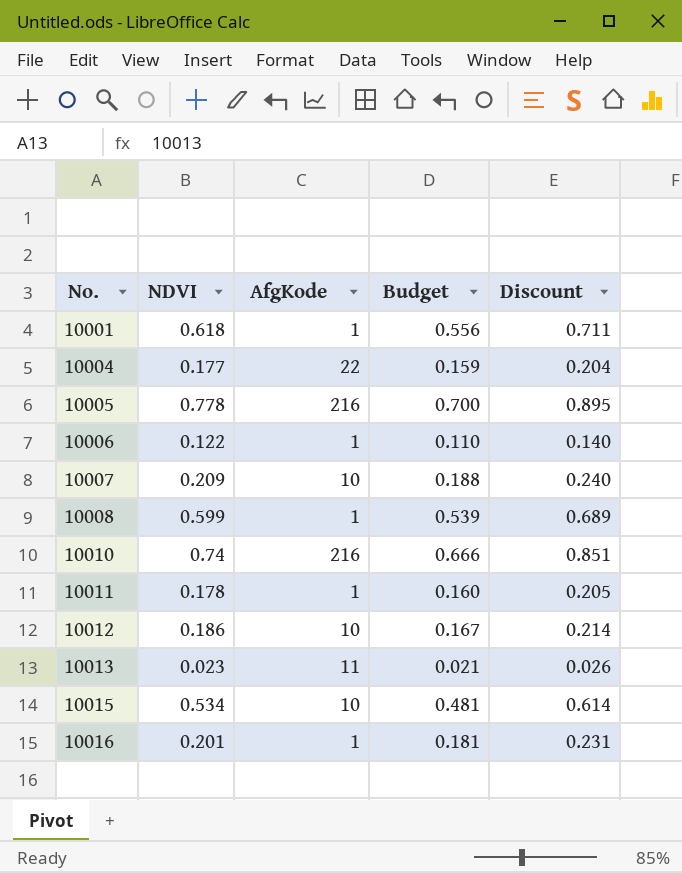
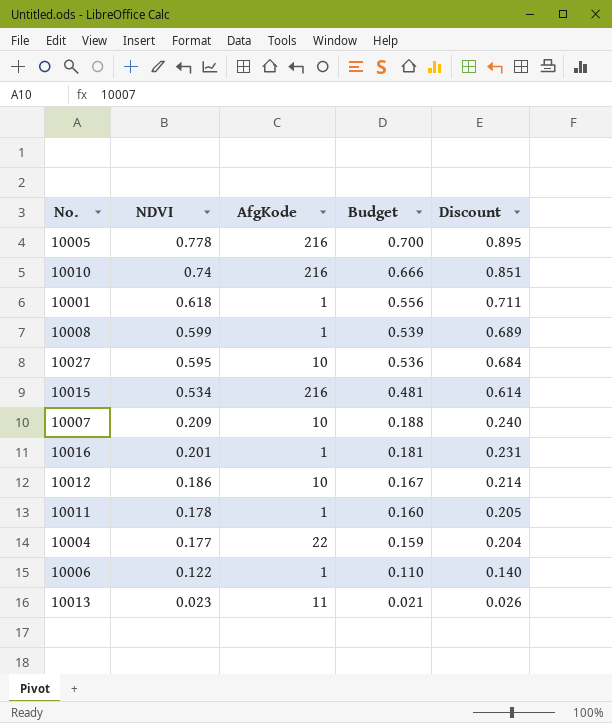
row order: No. ascending -> NDVI descending
row 10027: none -> 0.595 | 10 | 0.536 | 0.684
10015 | AfgKode: 10 -> 216

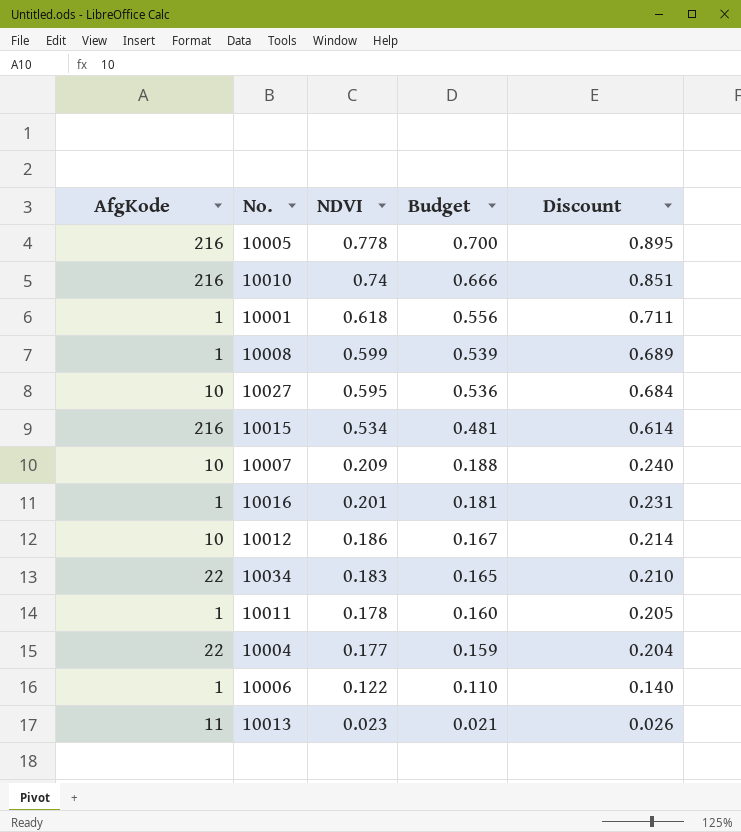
column AfgKode | position: 3 -> 1
row 10034: none -> 22 | 0.183 | 0.165 | 0.210

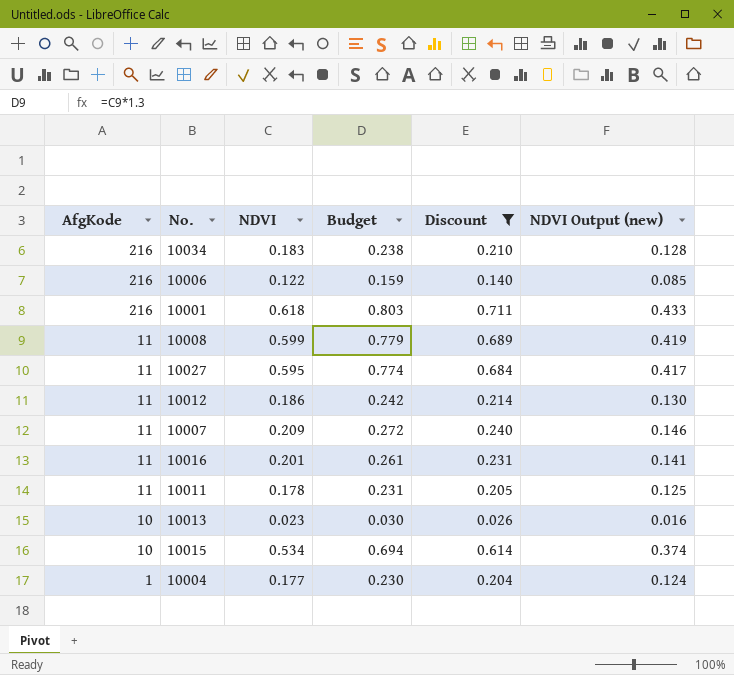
filter: none -> Discount <= 0.711
row order: NDVI descending -> AfgKode descending
column Budget | formula: [NDVI] * 0.9 -> [NDVI] * 1.3
column NDVI Output (new) | formula: none -> [NDVI] * 0.7
10034 | AfgKode: 22 -> 216
10006 | AfgKode: 1 -> 216
10001 | AfgKode: 1 -> 216
10008 | AfgKode: 1 -> 11
10027 | AfgKode: 10 -> 11
10012 | AfgKode: 10 -> 11
10007 | AfgKode: 10 -> 11
10016 | AfgKode: 1 -> 11
10011 | AfgKode: 1 -> 11
10013 | AfgKode: 11 -> 10
10015 | AfgKode: 216 -> 10
10004 | AfgKode: 22 -> 1

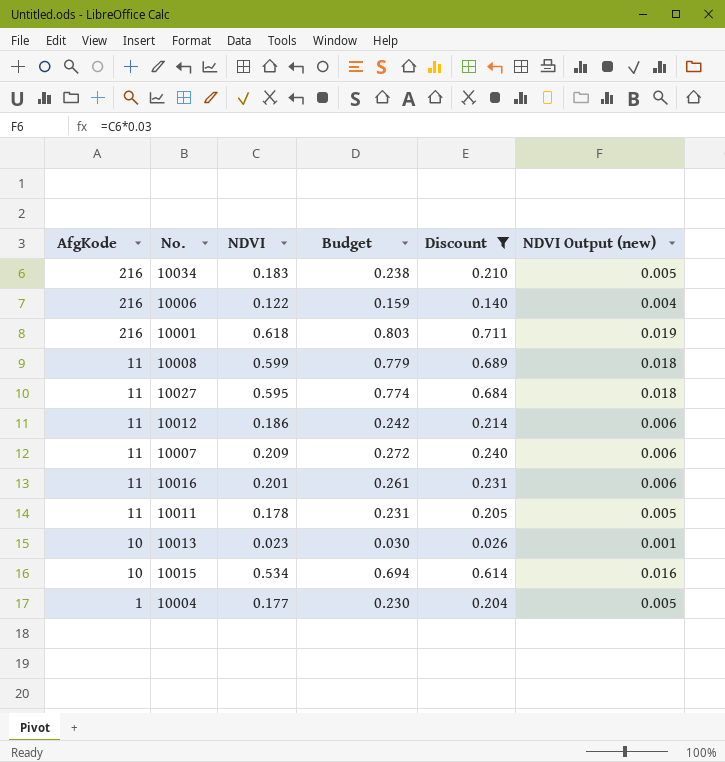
column NDVI Output (new) | formula: [NDVI] * 0.7 -> [NDVI] * 0.03

